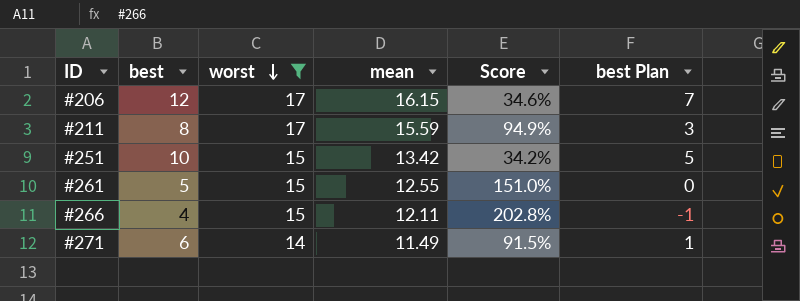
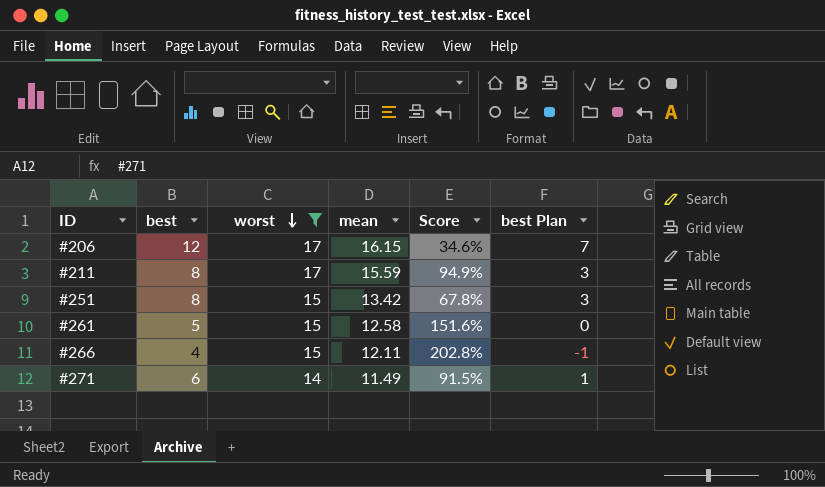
#251 | best: 10 -> 8
#251 | Score: 34.2% -> 67.8%
#251 | best Plan: 5 -> 3
#261 | mean: 12.55 -> 12.58
#261 | Score: 151.0% -> 151.6%

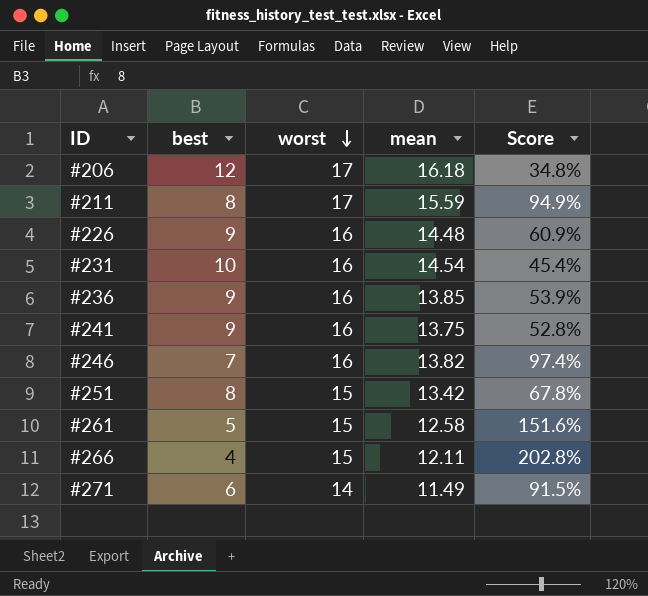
filter: worst != 16 -> none
column best Plan | formula: [best] - 5 -> none
#206 | mean: 16.15 -> 16.18
#206 | Score: 34.6% -> 34.8%

